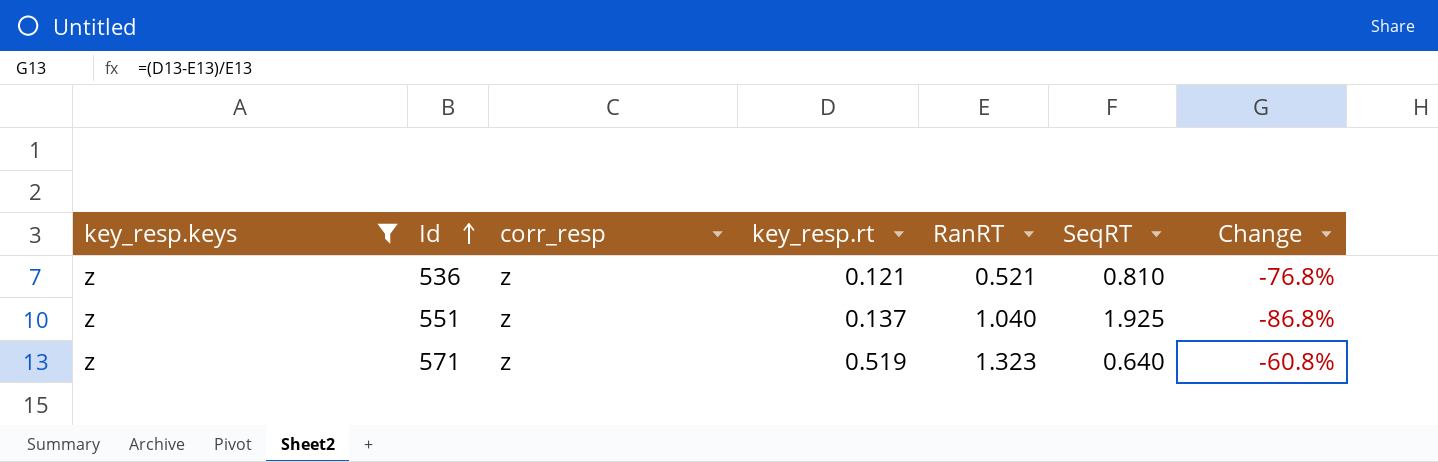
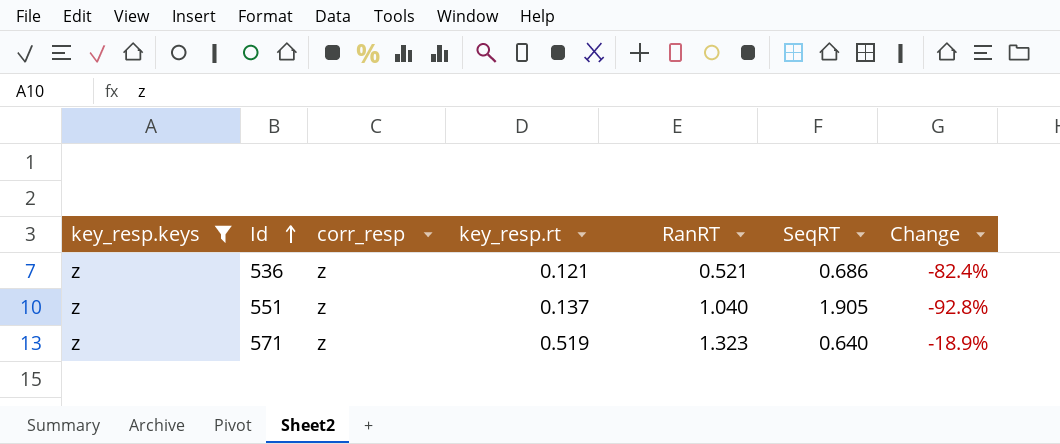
column Change | formula: ([key_resp.rt] - [RanRT]) / [RanRT] -> ([key_resp.rt] - [SeqRT]) / [SeqRT]
536 | SeqRT: 0.810 -> 0.686
551 | SeqRT: 1.925 -> 1.905

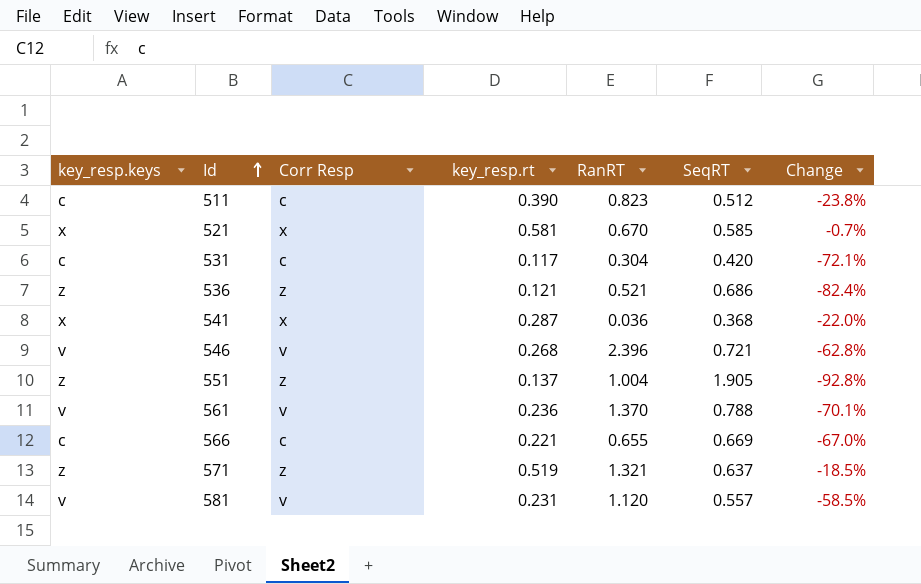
filter: key_resp.keys = z -> none
column name: corr_resp -> Corr Resp
551 | RanRT: 1.040 -> 1.004
571 | RanRT: 1.323 -> 1.321
571 | SeqRT: 0.640 -> 0.637
571 | Change: -18.9% -> -18.5%

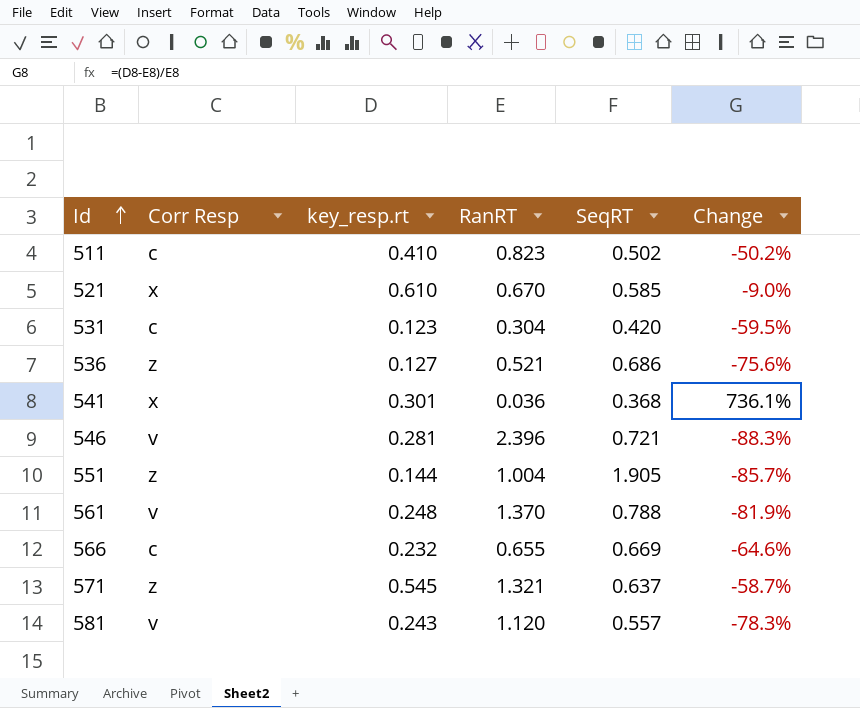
column key_resp.keys | position: 1 -> none
column Change | formula: ([key_resp.rt] - [SeqRT]) / [SeqRT] -> ([key_resp.rt] - [RanRT]) / [RanRT]
511 | key_resp.rt: 0.390 -> 0.410
511 | SeqRT: 0.512 -> 0.502
521 | key_resp.rt: 0.581 -> 0.610
531 | key_resp.rt: 0.117 -> 0.123
536 | key_resp.rt: 0.121 -> 0.127
541 | key_resp.rt: 0.287 -> 0.301
546 | key_resp.rt: 0.268 -> 0.281
551 | key_resp.rt: 0.137 -> 0.144
561 | key_resp.rt: 0.236 -> 0.248
566 | key_resp.rt: 0.221 -> 0.232
571 | key_resp.rt: 0.519 -> 0.545
581 | key_resp.rt: 0.231 -> 0.243

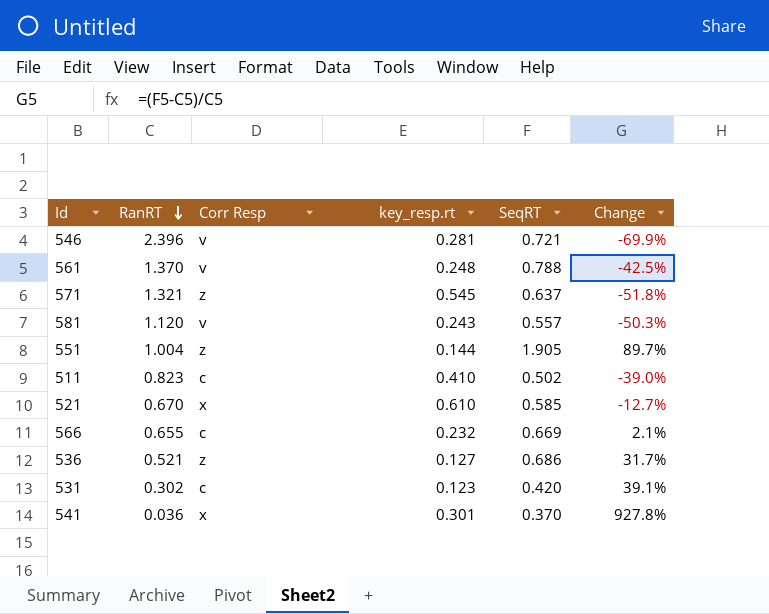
row order: Id ascending -> RanRT descending
column RanRT | position: 4 -> 2
column Change | formula: ([key_resp.rt] - [RanRT]) / [RanRT] -> ([SeqRT] - [RanRT]) / [RanRT]
531 | RanRT: 0.304 -> 0.302
541 | SeqRT: 0.368 -> 0.370

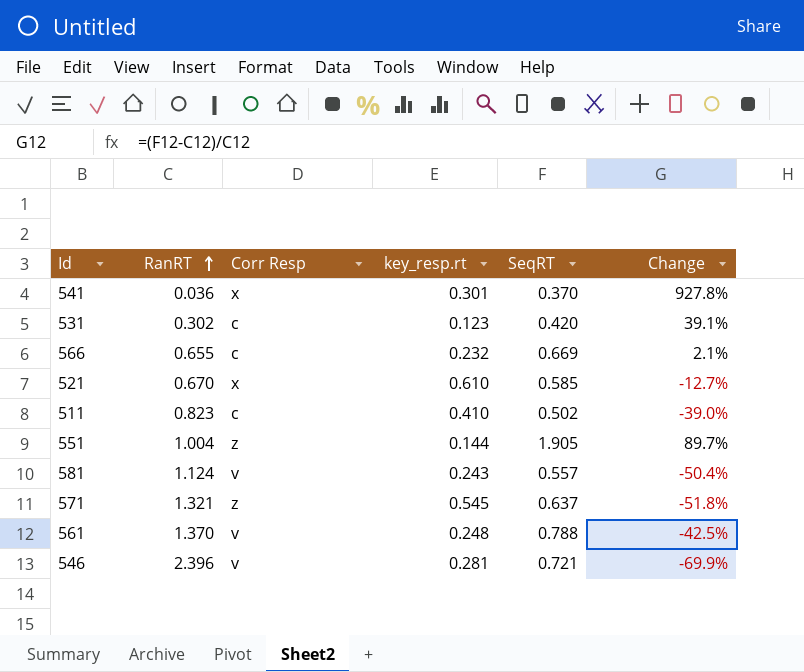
row order: RanRT descending -> RanRT ascending
row 536: 0.521 | z | 0.127 | 0.686 | 31.7% -> none
581 | RanRT: 1.120 -> 1.124
581 | Change: -50.3% -> -50.4%

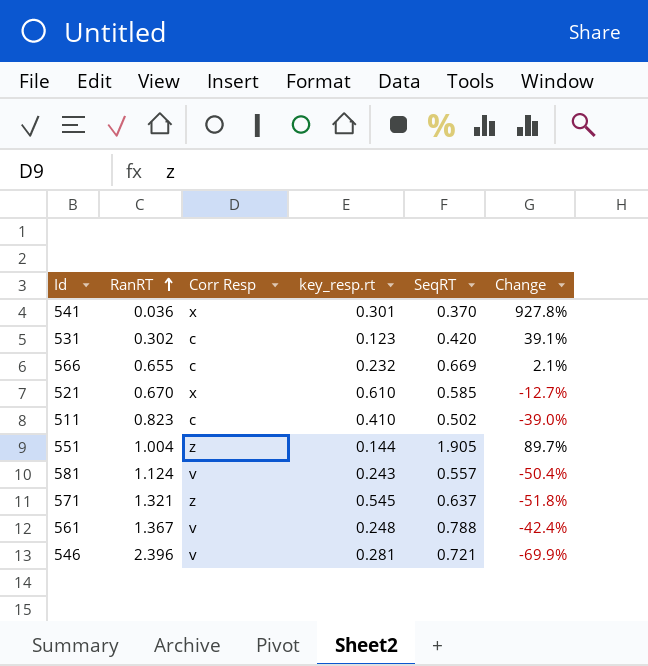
561 | RanRT: 1.370 -> 1.367
561 | Change: -42.5% -> -42.4%

